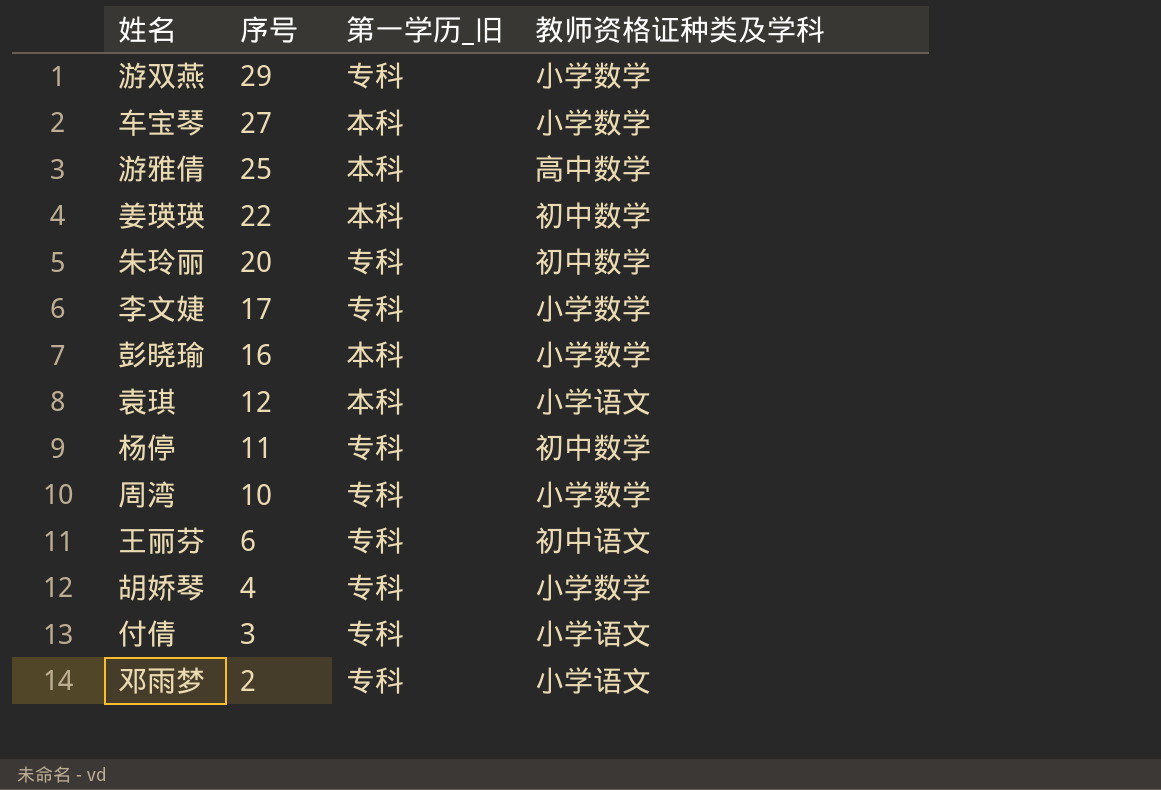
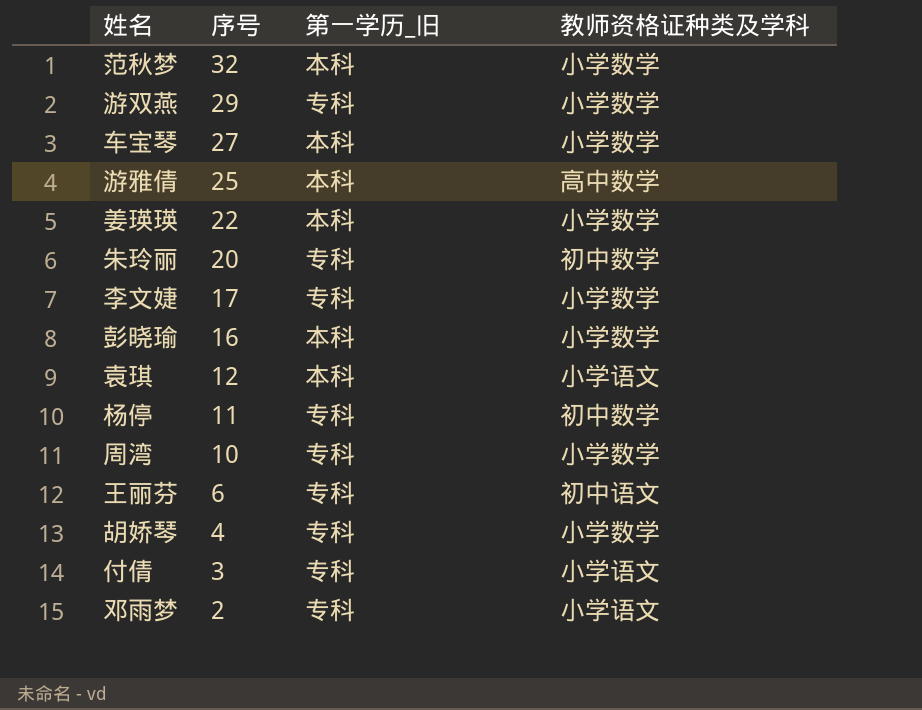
row 范秋梦: none -> 32 | 本科 | 小学数学
姜瑛瑛 | 教师资格证种类及学科: 初中数学 -> 小学数学

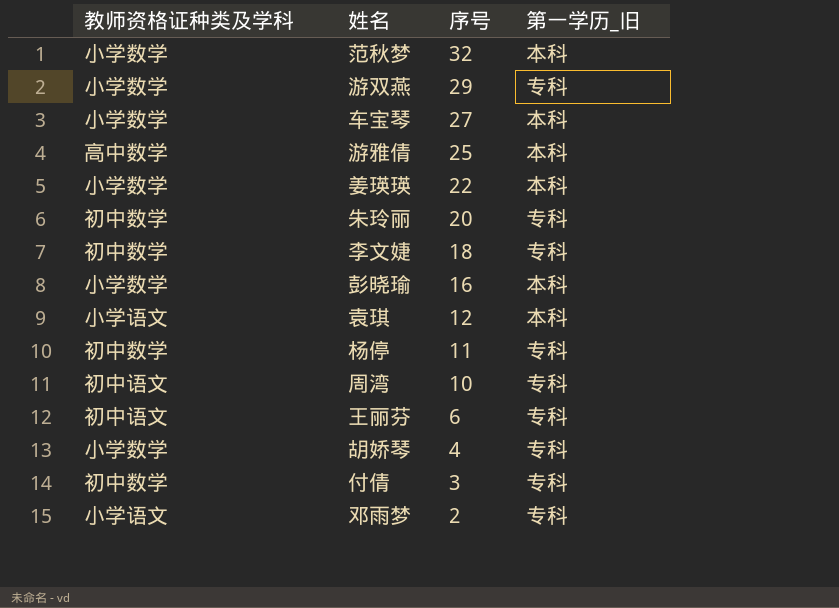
column 教师资格证种类及学科 | position: 4 -> 1
李文婕 | 教师资格证种类及学科: 小学数学 -> 初中数学
李文婕 | 序号: 17 -> 18
周湾 | 教师资格证种类及学科: 小学数学 -> 初中语文
付倩 | 教师资格证种类及学科: 小学语文 -> 初中数学

